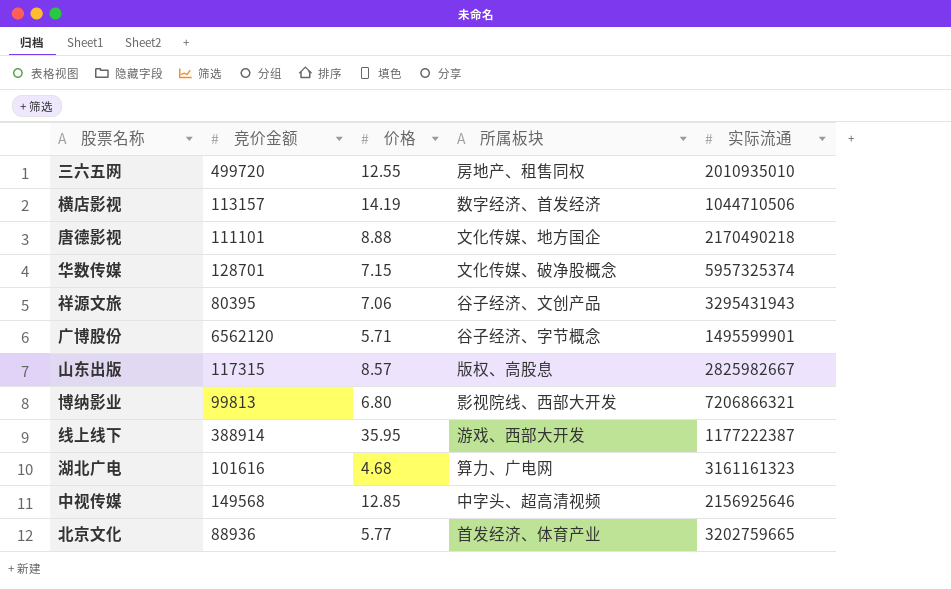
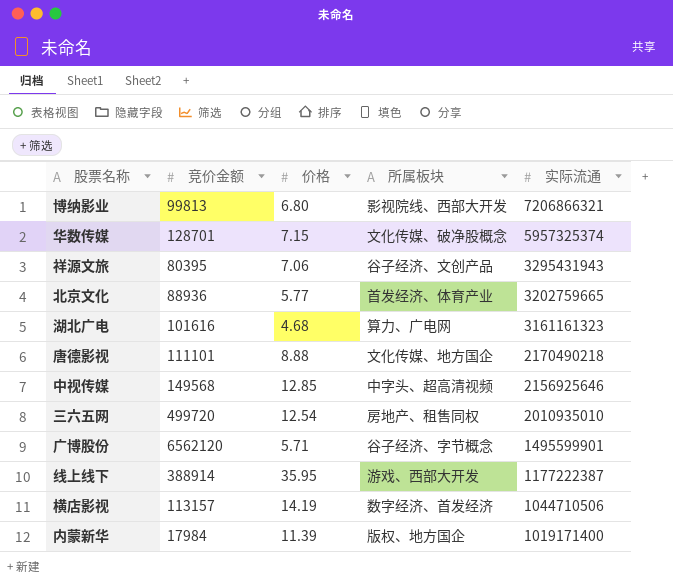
row order: none -> 实际流通 descending
row 山东出版: 117315 | 8.57 | 版权、高股息 | 2825982667 -> none
三六五网 | 价格: 12.55 -> 12.54
row 内蒙新华: none -> 17984 | 11.39 | 版权、地方国企 | 1019171400

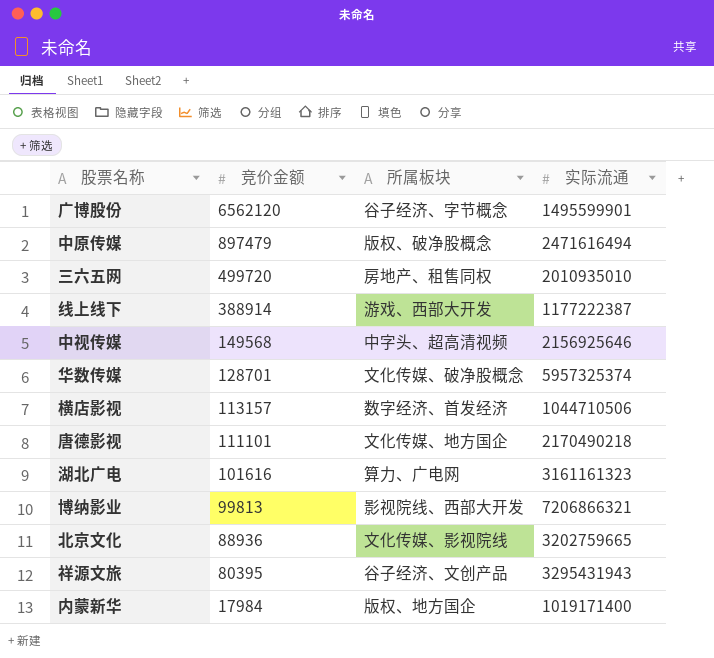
row order: 实际流通 descending -> 竞价金额 descending
column 价格 | position: 3 -> none
row 中原传媒: none -> 897479 | 版权、破净股概念 | 2471616494
北京文化 | 所属板块: 首发经济、体育产业 -> 文化传媒、影视院线

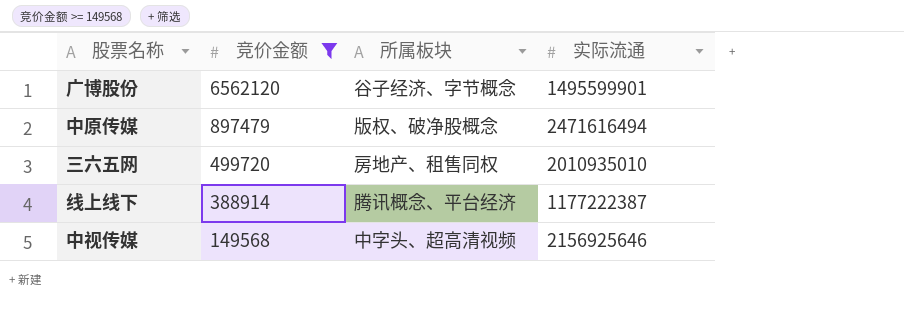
filter: none -> 竞价金额 >= 149568
线上线下 | 所属板块: 游戏、西部大开发 -> 腾讯概念、平台经济

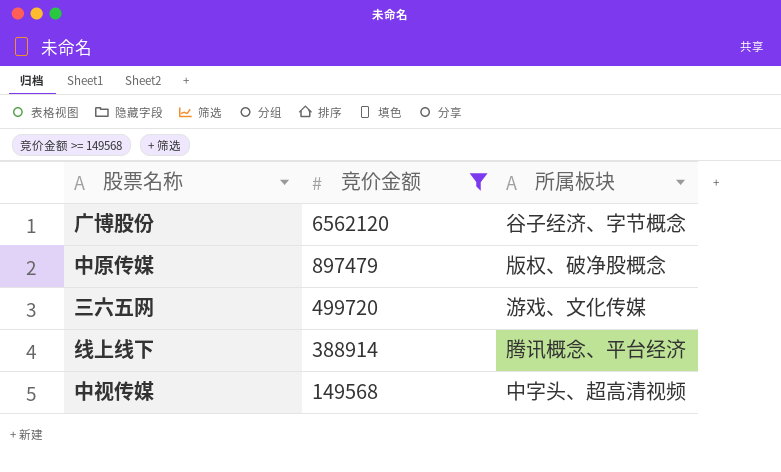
column 实际流通 | position: 4 -> none
三六五网 | 所属板块: 房地产、租售同权 -> 游戏、文化传媒

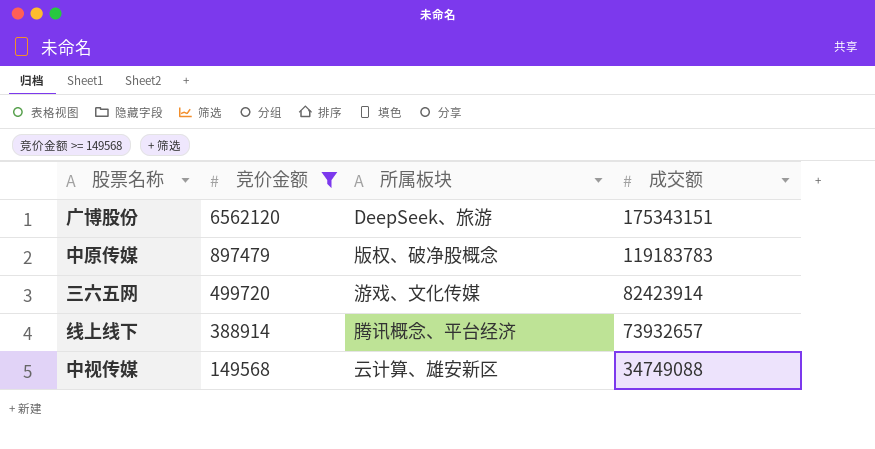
column 成交额 | position: none -> 4
广博股份 | 所属板块: 谷子经济、字节概念 -> DeepSeek、旅游
中视传媒 | 所属板块: 中字头、超高清视频 -> 云计算、雄安新区

